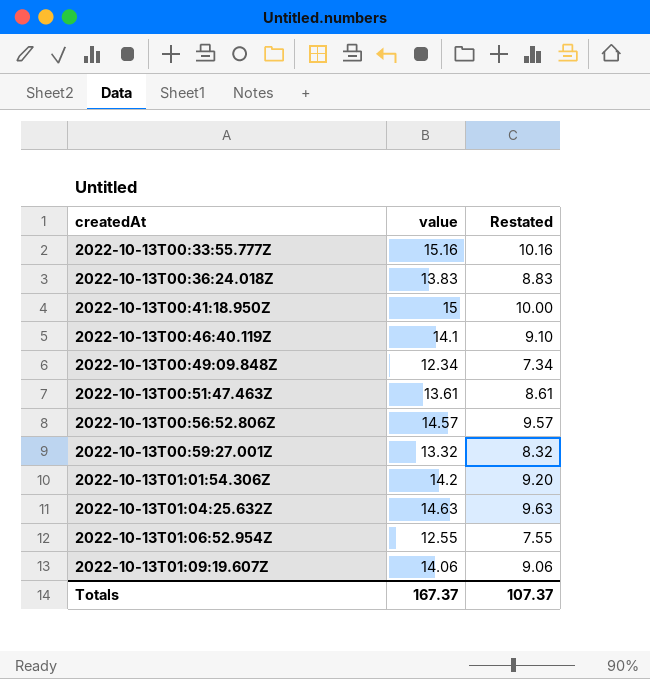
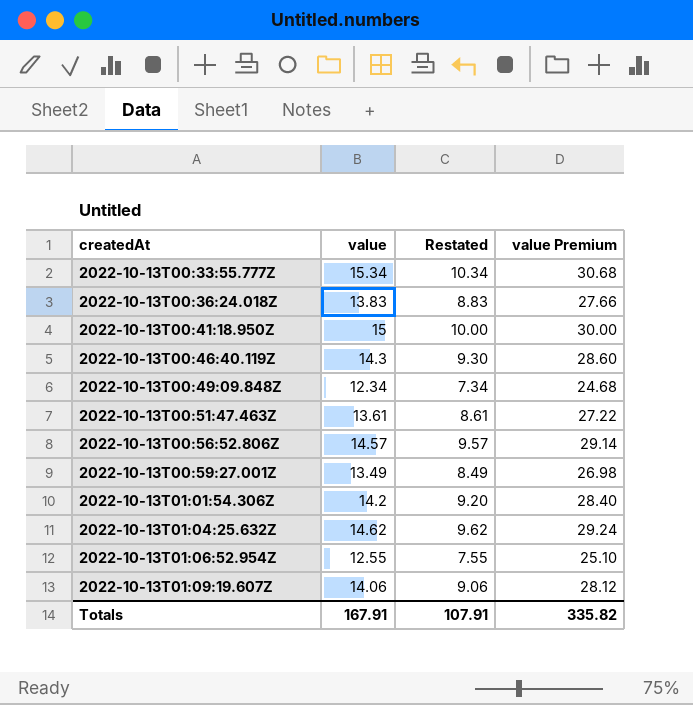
column value Premium | formula: none -> [value] * 2
2022-10-13T00:33:55.777Z | value: 15.16 -> 15.34
2022-10-13T00:33:55.777Z | Restated: 10.16 -> 10.34
2022-10-13T00:46:40.119Z | value: 14.1 -> 14.3
2022-10-13T00:46:40.119Z | Restated: 9.10 -> 9.30
2022-10-13T00:59:27.001Z | value: 13.32 -> 13.49
2022-10-13T00:59:27.001Z | Restated: 8.32 -> 8.49
2022-10-13T01:04:25.632Z | value: 14.63 -> 14.62
2022-10-13T01:04:25.632Z | Restated: 9.63 -> 9.62
Totals | value: 167.37 -> 167.91
Totals | Restated: 107.37 -> 107.91

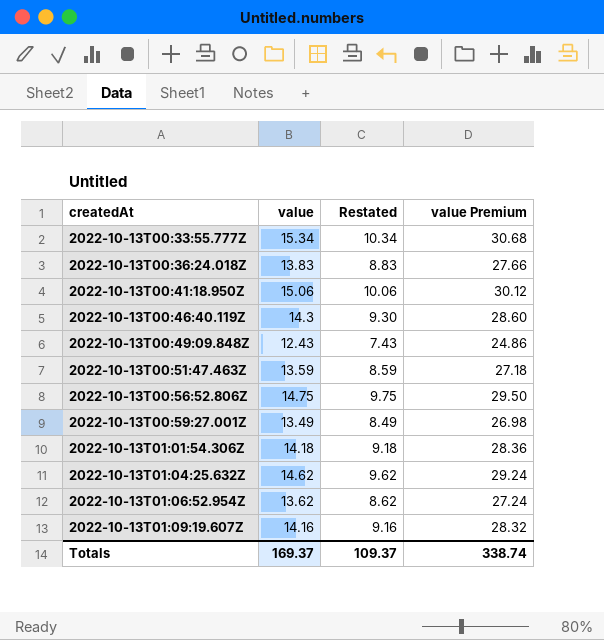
2022-10-13T00:41:18.950Z | value: 15 -> 15.06
2022-10-13T00:41:18.950Z | Restated: 10.00 -> 10.06
2022-10-13T00:41:18.950Z | value Premium: 30.00 -> 30.12
2022-10-13T00:49:09.848Z | value: 12.34 -> 12.43
2022-10-13T00:49:09.848Z | Restated: 7.34 -> 7.43
2022-10-13T00:49:09.848Z | value Premium: 24.68 -> 24.86
2022-10-13T00:51:47.463Z | value: 13.61 -> 13.59
2022-10-13T00:51:47.463Z | Restated: 8.61 -> 8.59
2022-10-13T00:51:47.463Z | value Premium: 27.22 -> 27.18
2022-10-13T00:56:52.806Z | value: 14.57 -> 14.75
2022-10-13T00:56:52.806Z | Restated: 9.57 -> 9.75
2022-10-13T00:56:52.806Z | value Premium: 29.14 -> 29.50
2022-10-13T01:01:54.306Z | value: 14.2 -> 14.18
2022-10-13T01:01:54.306Z | Restated: 9.20 -> 9.18
2022-10-13T01:01:54.306Z | value Premium: 28.40 -> 28.36
2022-10-13T01:06:52.954Z | value: 12.55 -> 13.62
2022-10-13T01:06:52.954Z | Restated: 7.55 -> 8.62
2022-10-13T01:06:52.954Z | value Premium: 25.10 -> 27.24
2022-10-13T01:09:19.607Z | value: 14.06 -> 14.16
2022-10-13T01:09:19.607Z | Restated: 9.06 -> 9.16
2022-10-13T01:09:19.607Z | value Premium: 28.12 -> 28.32
Totals | value: 167.91 -> 169.37
Totals | Restated: 107.91 -> 109.37
Totals | value Premium: 335.82 -> 338.74

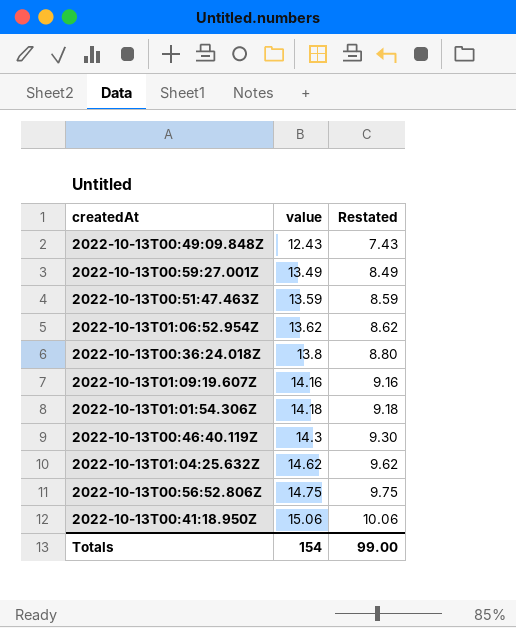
row order: createdAt ascending -> value ascending
column value Premium | formula: [value] * 2 -> none
row 2022-10-13T00:33:55.777Z: 15.34 | 10.34 | 30.68 -> none
2022-10-13T00:36:24.018Z | value: 13.83 -> 13.8
2022-10-13T00:36:24.018Z | Restated: 8.83 -> 8.80
Totals | value: 169.37 -> 154
Totals | Restated: 109.37 -> 99.00

